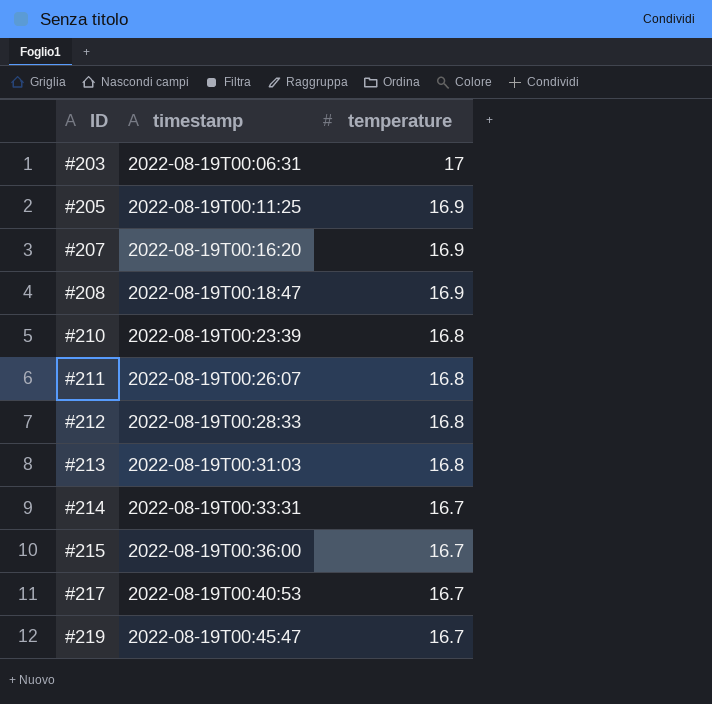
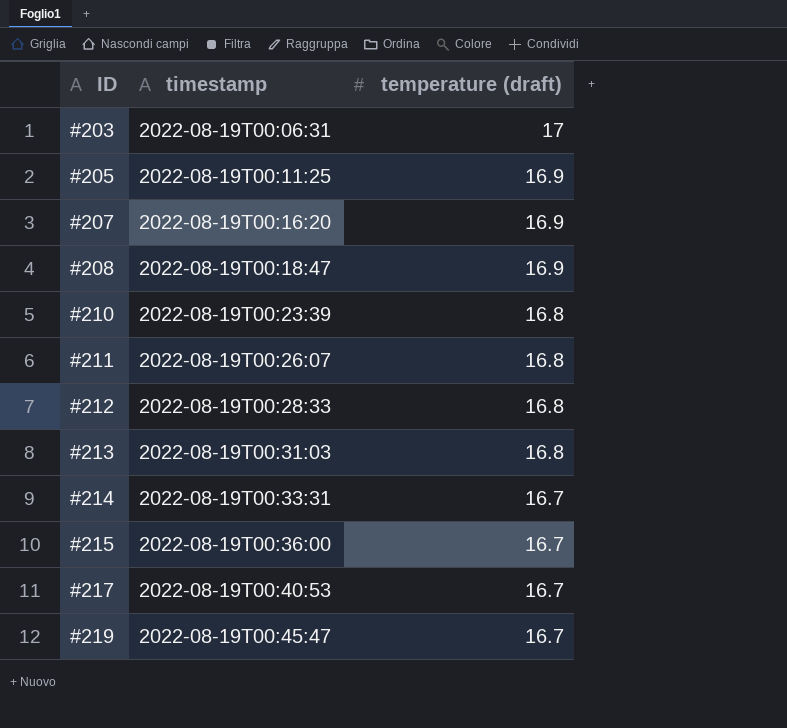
column name: temperature -> temperature (draft)

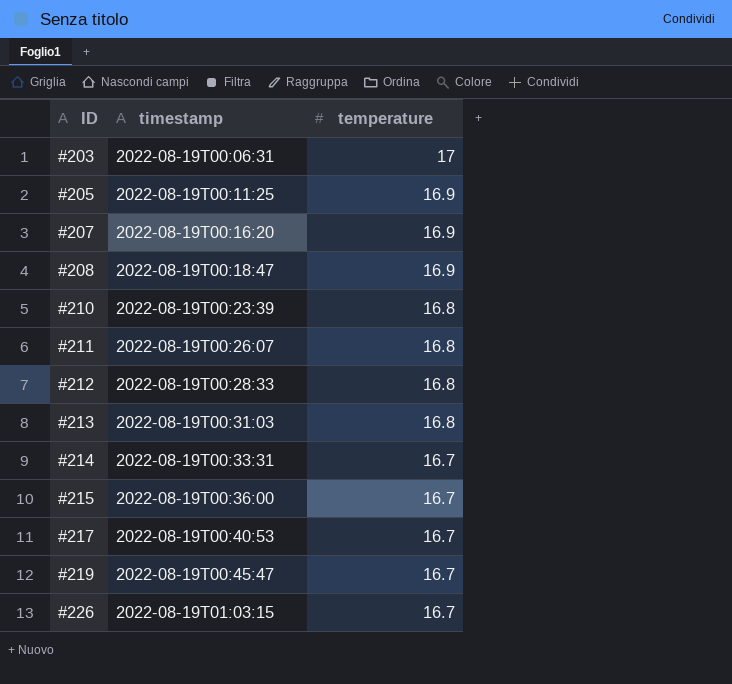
column name: temperature (draft) -> temperature
row #226: none -> 2022-08-19T01:03:15 | 16.7

